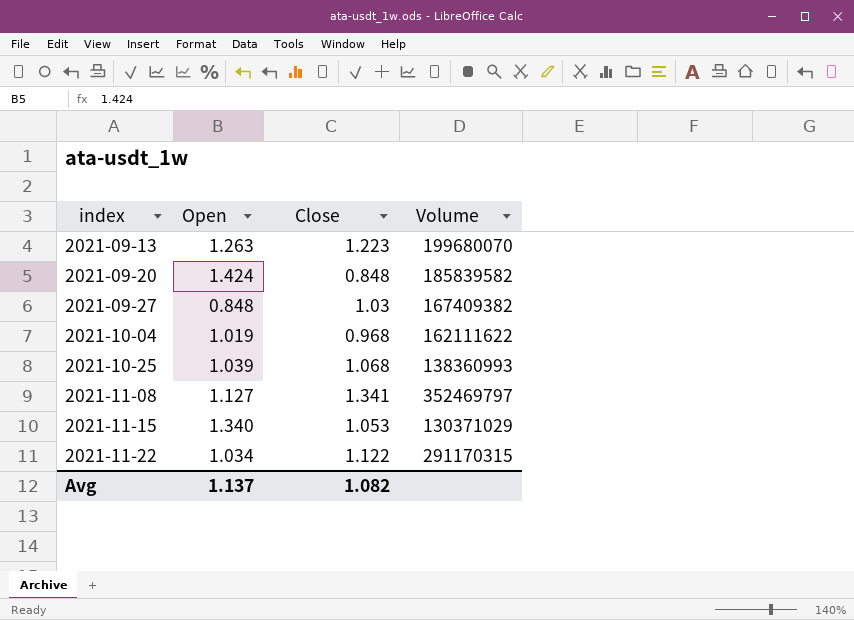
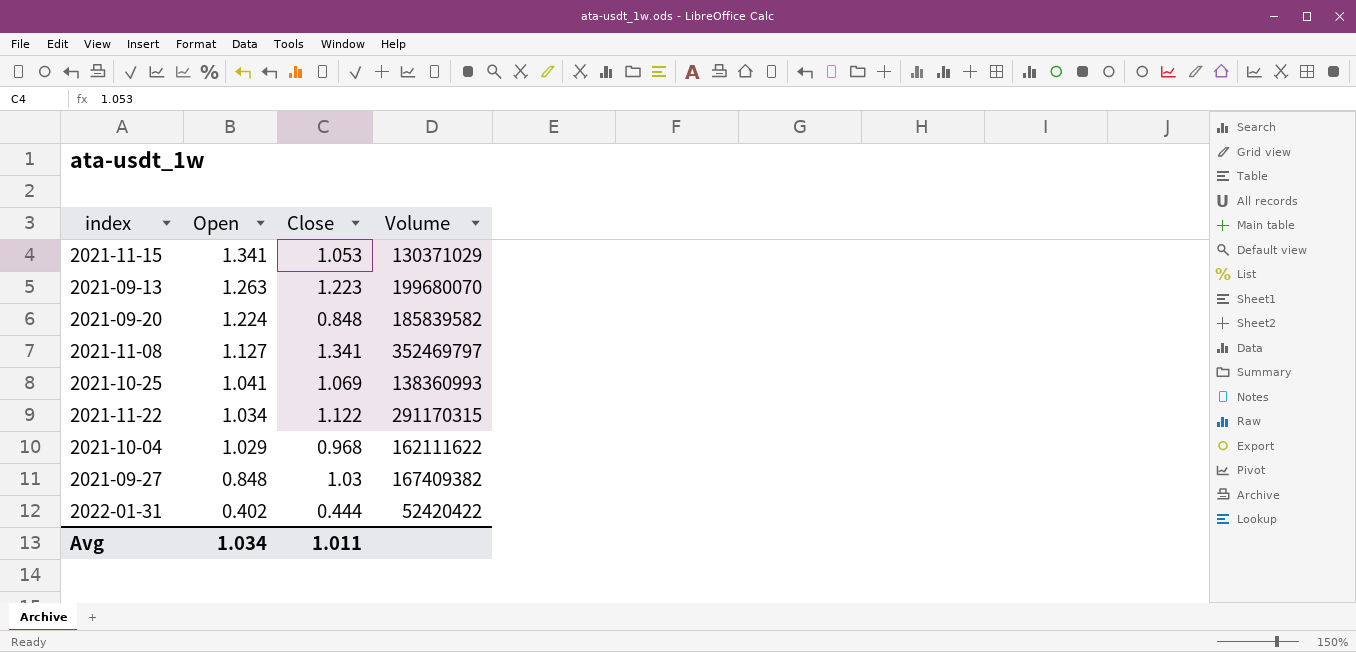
row order: index ascending -> Open descending
2021-11-15 | Open: 1.340 -> 1.341
2021-09-20 | Open: 1.424 -> 1.224
2021-10-25 | Open: 1.039 -> 1.041
2021-10-25 | Close: 1.068 -> 1.069
2021-10-04 | Open: 1.019 -> 1.029
row 2022-01-31: none -> 0.402 | 0.444 | 52420422
Avg | Open: 1.137 -> 1.034
Avg | Close: 1.082 -> 1.011

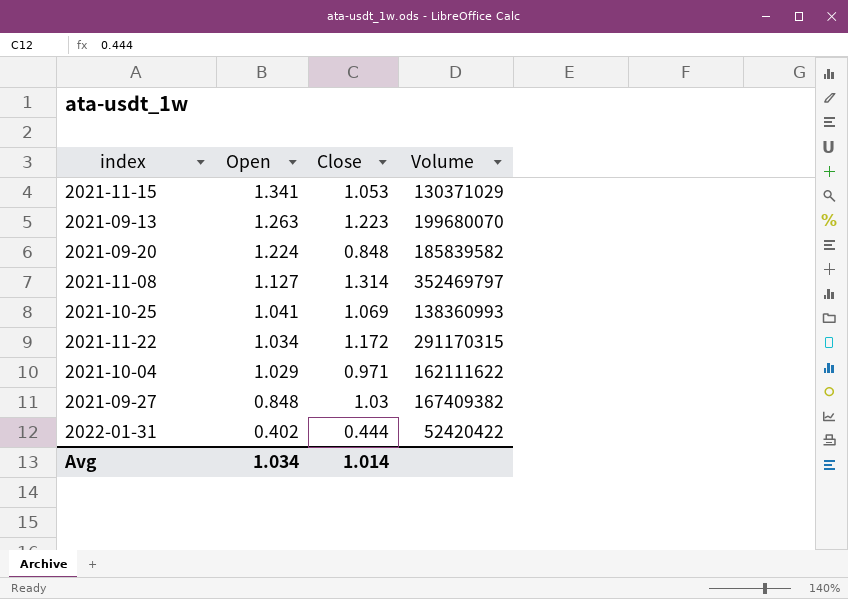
2021-11-08 | Close: 1.341 -> 1.314
2021-11-22 | Close: 1.122 -> 1.172
2021-10-04 | Close: 0.968 -> 0.971
Avg | Close: 1.011 -> 1.014

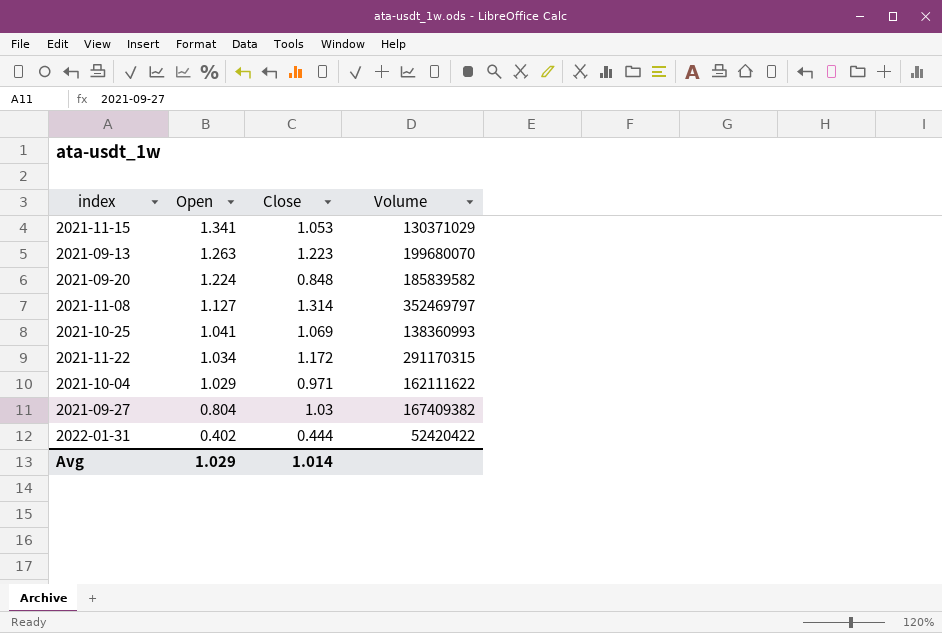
2021-09-27 | Open: 0.848 -> 0.804
Avg | Open: 1.034 -> 1.029

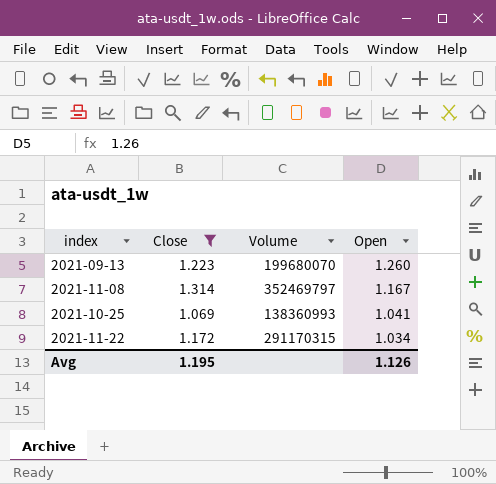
filter: none -> Close >= 1.069
column Open | position: 2 -> 4
2021-09-13 | Open: 1.263 -> 1.260
2021-11-08 | Open: 1.127 -> 1.167
Avg | Close: 1.014 -> 1.195
Avg | Open: 1.029 -> 1.126

